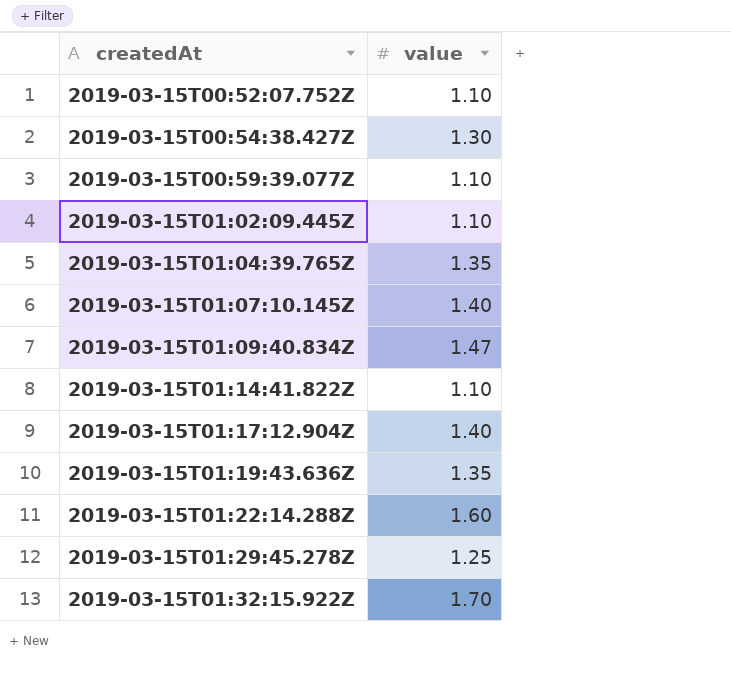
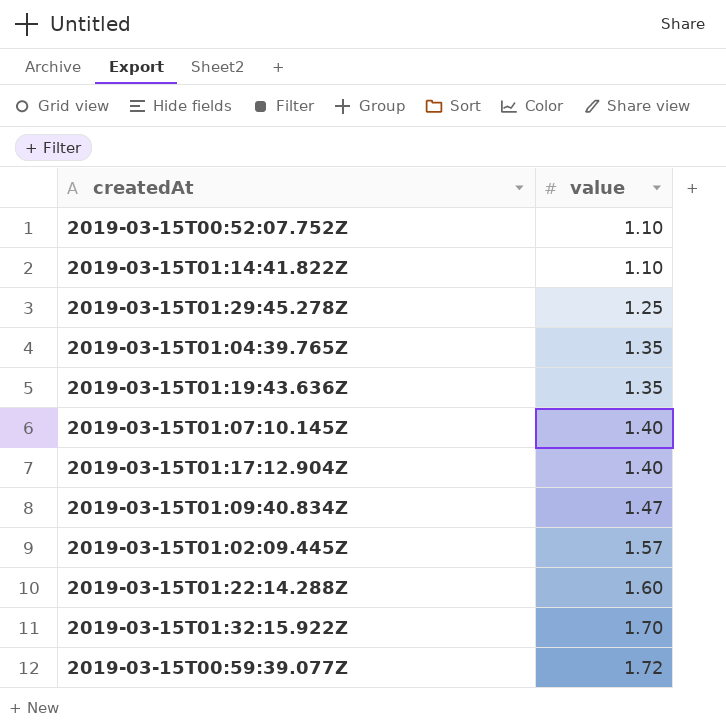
row order: createdAt ascending -> value ascending
row 2019-03-15T00:54:38.427Z: 1.30 -> none
2019-03-15T01:02:09.445Z | value: 1.10 -> 1.57
2019-03-15T00:59:39.077Z | value: 1.10 -> 1.72

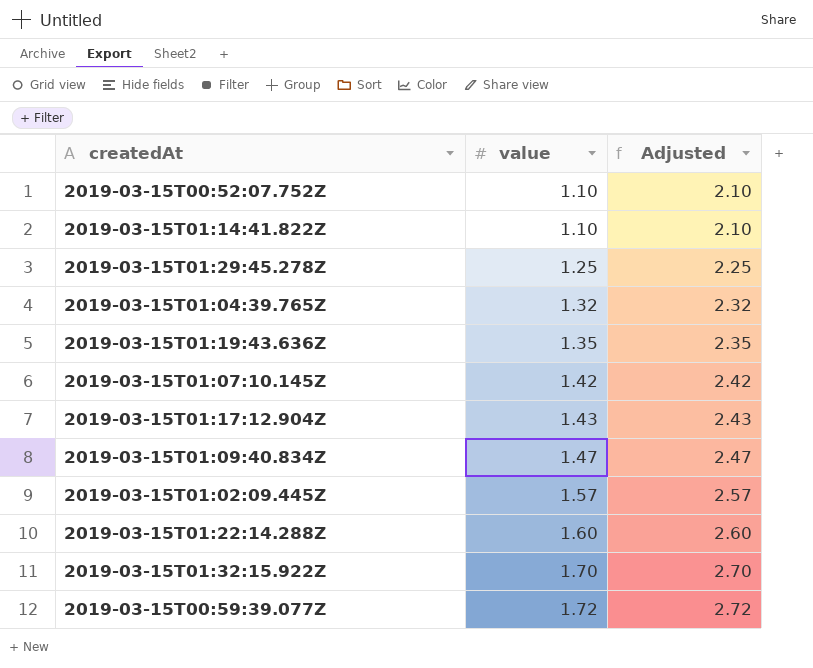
column Adjusted | formula: none -> [value] + 1
2019-03-15T01:04:39.765Z | value: 1.35 -> 1.32
2019-03-15T01:07:10.145Z | value: 1.40 -> 1.42
2019-03-15T01:17:12.904Z | value: 1.40 -> 1.43

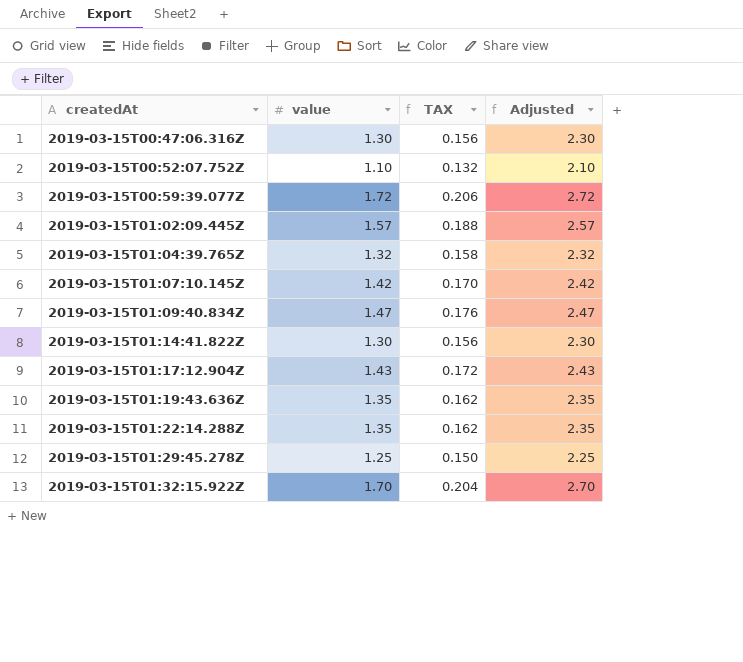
row order: value ascending -> createdAt ascending
column TAX | formula: none -> [value] * 0.12
row 2019-03-15T00:47:06.316Z: none -> 1.30 | 0.156 | 2.30
2019-03-15T01:14:41.822Z | value: 1.10 -> 1.30
2019-03-15T01:14:41.822Z | Adjusted: 2.10 -> 2.30
2019-03-15T01:22:14.288Z | value: 1.60 -> 1.35
2019-03-15T01:22:14.288Z | Adjusted: 2.60 -> 2.35

